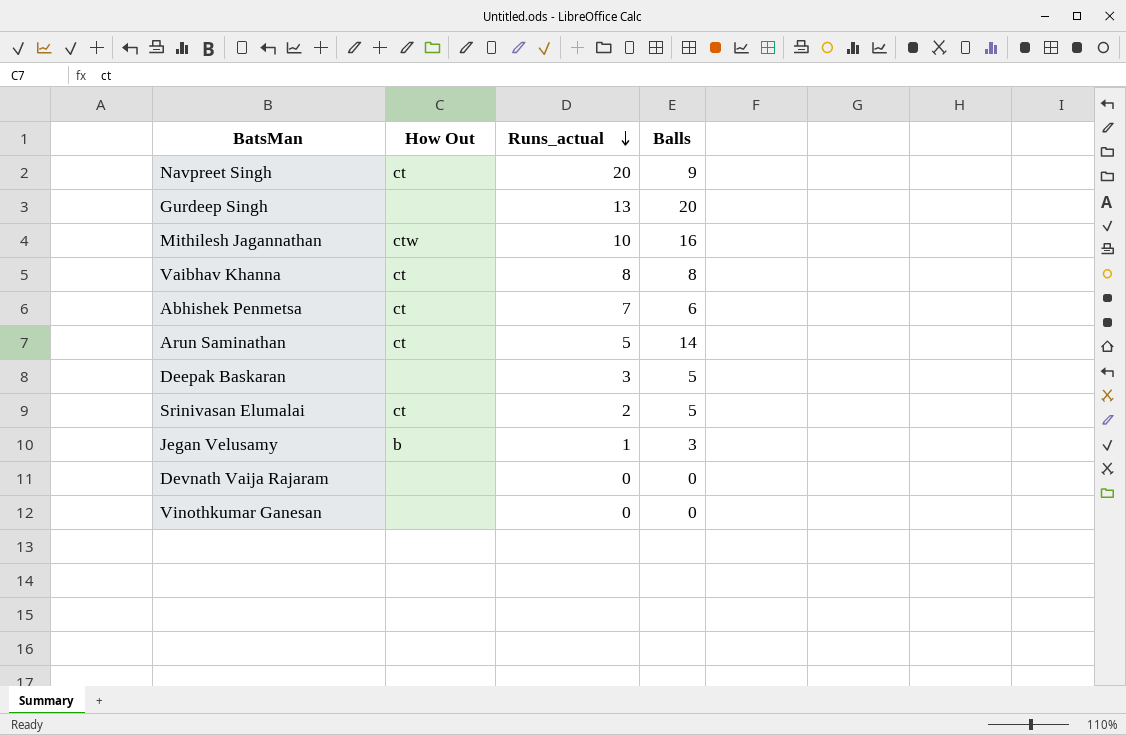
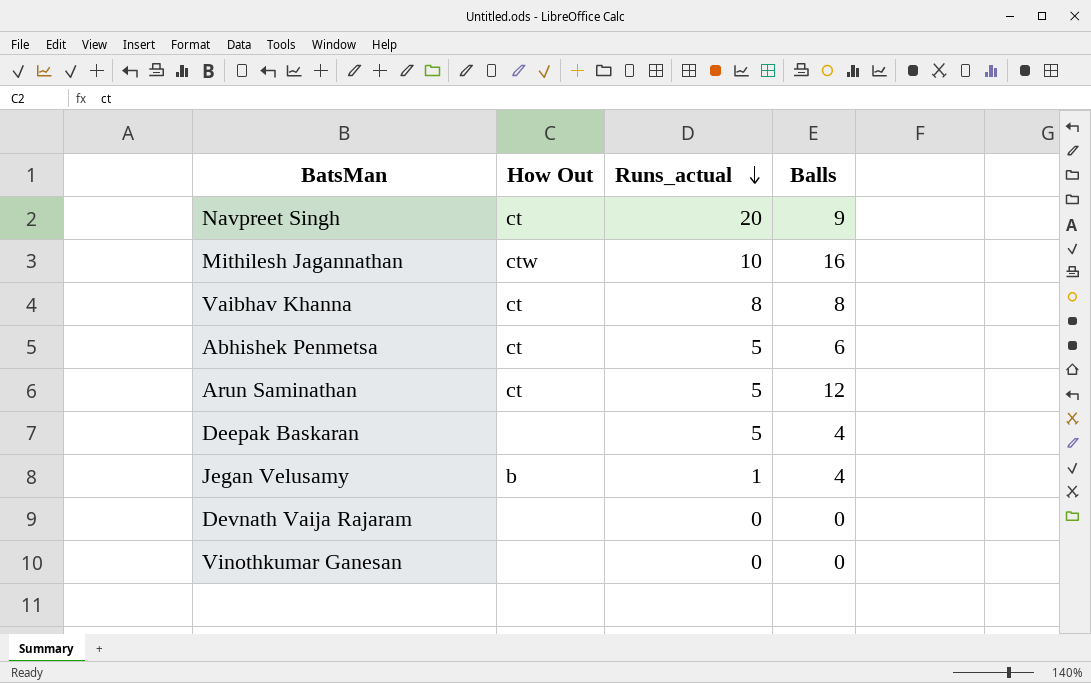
row Gurdeep Singh: none | 13 | 20 -> none
row Srinivasan Elumalai: ct | 2 | 5 -> none
Abhishek Penmetsa | Runs_actual: 7 -> 5
Arun Saminathan | Balls: 14 -> 12
Deepak Baskaran | Runs_actual: 3 -> 5
Deepak Baskaran | Balls: 5 -> 4
Jegan Velusamy | Balls: 3 -> 4

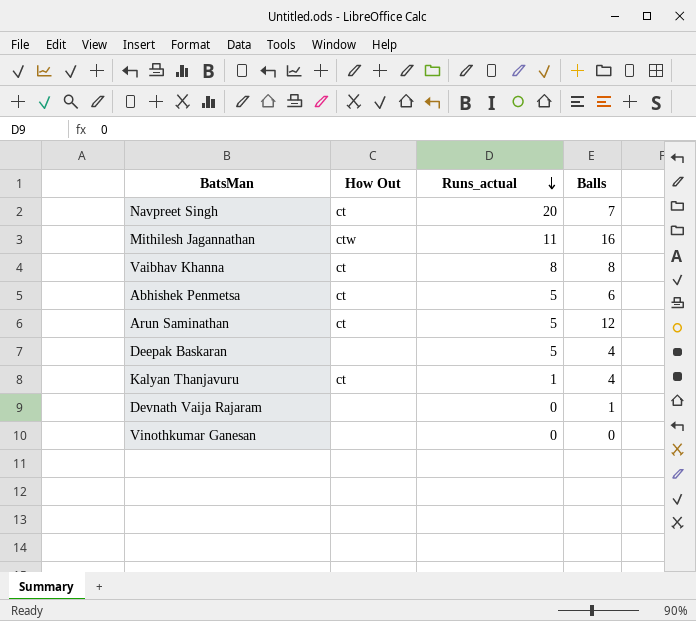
row Jegan Velusamy: b | 1 | 4 -> none
Navpreet Singh | Balls: 9 -> 7
Mithilesh Jagannathan | Runs_actual: 10 -> 11
row Kalyan Thanjavuru: none -> ct | 1 | 4
Devnath Vaija Rajaram | Balls: 0 -> 1

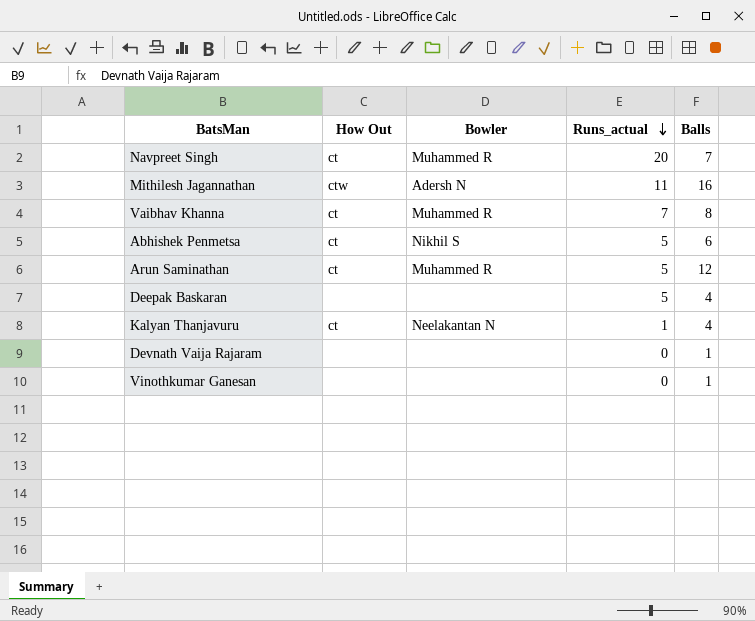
column Bowler | position: none -> 3
Vaibhav Khanna | Runs_actual: 8 -> 7
Vinothkumar Ganesan | Balls: 0 -> 1

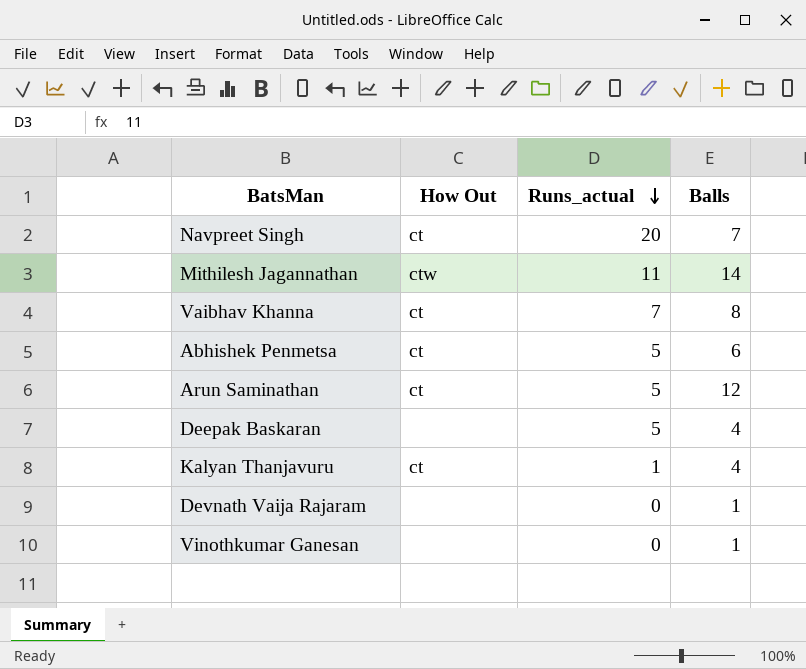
column Bowler | position: 3 -> none
Mithilesh Jagannathan | Balls: 16 -> 14

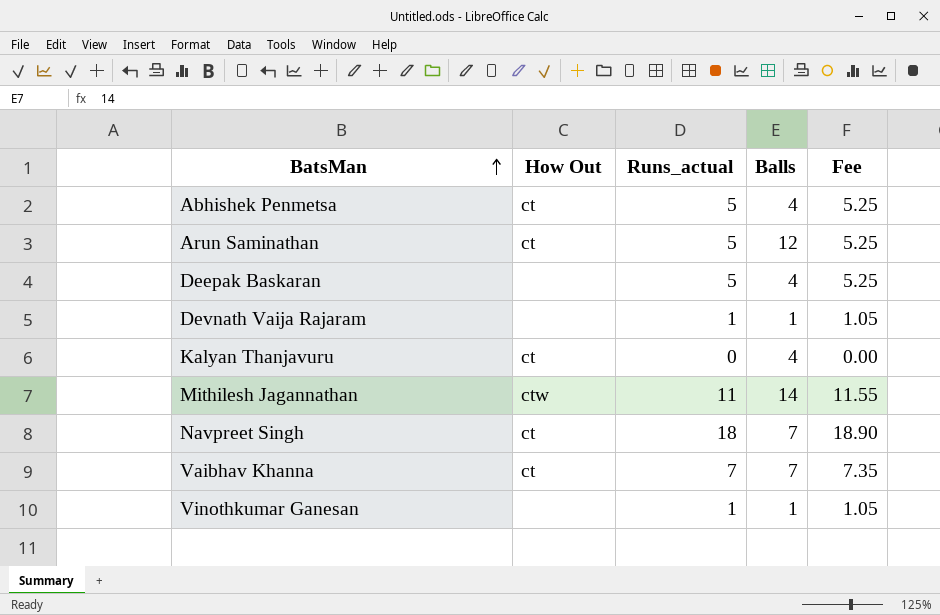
row order: Runs_actual descending -> BatsMan ascending
column Fee | formula: none -> [Runs_actual] * 1.05
Abhishek Penmetsa | Balls: 6 -> 4
Devnath Vaija Rajaram | Runs_actual: 0 -> 1
Kalyan Thanjavuru | Runs_actual: 1 -> 0
Navpreet Singh | Runs_actual: 20 -> 18
Vaibhav Khanna | Balls: 8 -> 7
Vinothkumar Ganesan | Runs_actual: 0 -> 1

